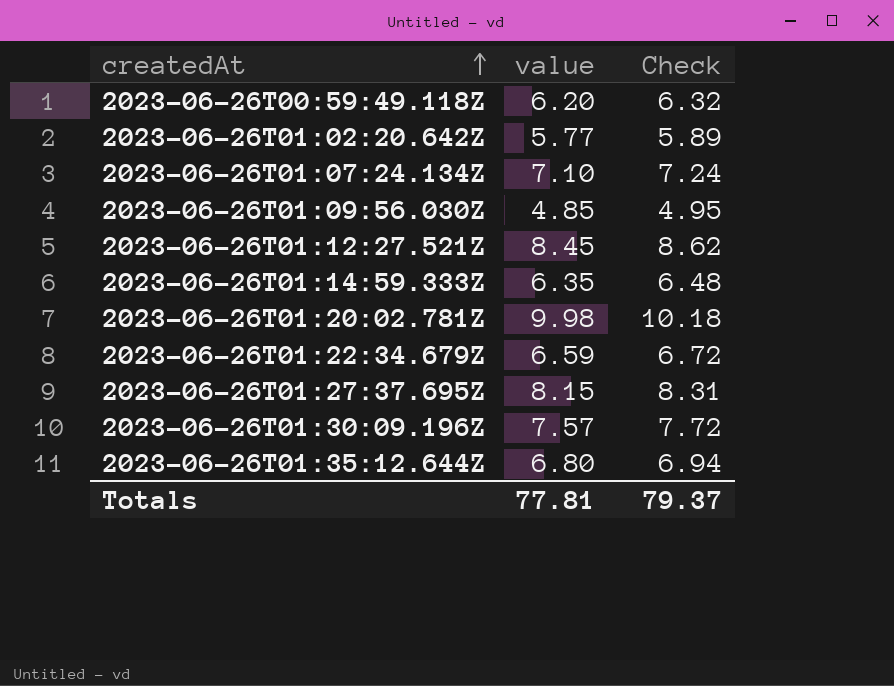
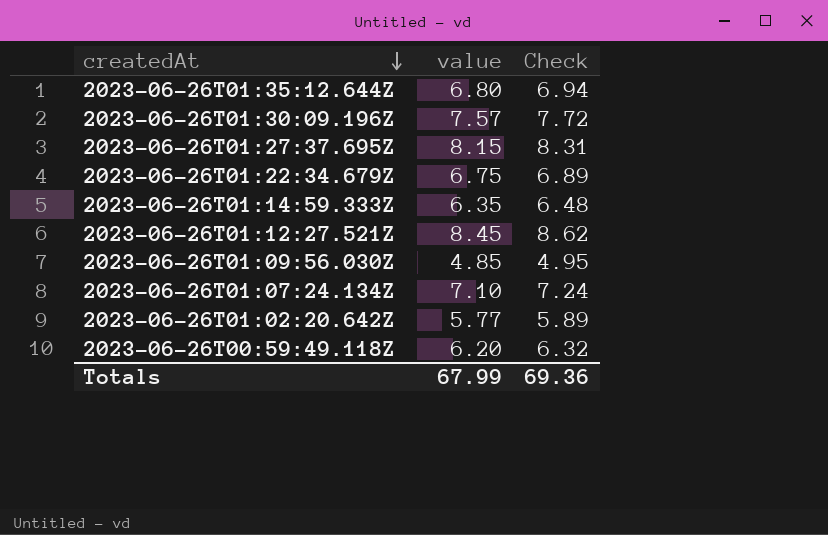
row order: createdAt ascending -> createdAt descending
row 2023-06-26T01:20:02.781Z: 9.98 | 10.18 -> none
2023-06-26T01:22:34.679Z | value: 6.59 -> 6.75
2023-06-26T01:22:34.679Z | Check: 6.72 -> 6.89
Totals | value: 77.81 -> 67.99
Totals | Check: 79.37 -> 69.36

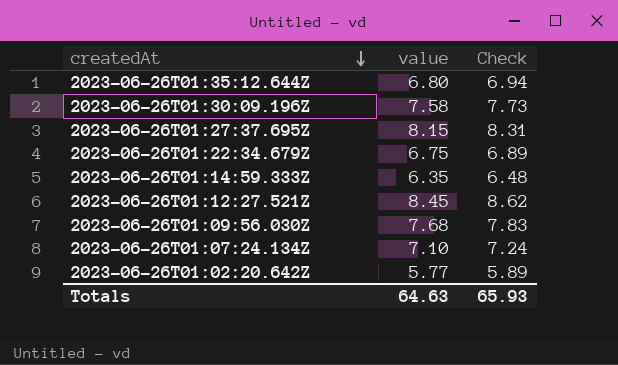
row 2023-06-26T00:59:49.118Z: 6.20 | 6.32 -> none
2023-06-26T01:30:09.196Z | value: 7.57 -> 7.58
2023-06-26T01:30:09.196Z | Check: 7.72 -> 7.73
2023-06-26T01:09:56.030Z | value: 4.85 -> 7.68
2023-06-26T01:09:56.030Z | Check: 4.95 -> 7.83
Totals | value: 67.99 -> 64.63
Totals | Check: 69.36 -> 65.93

